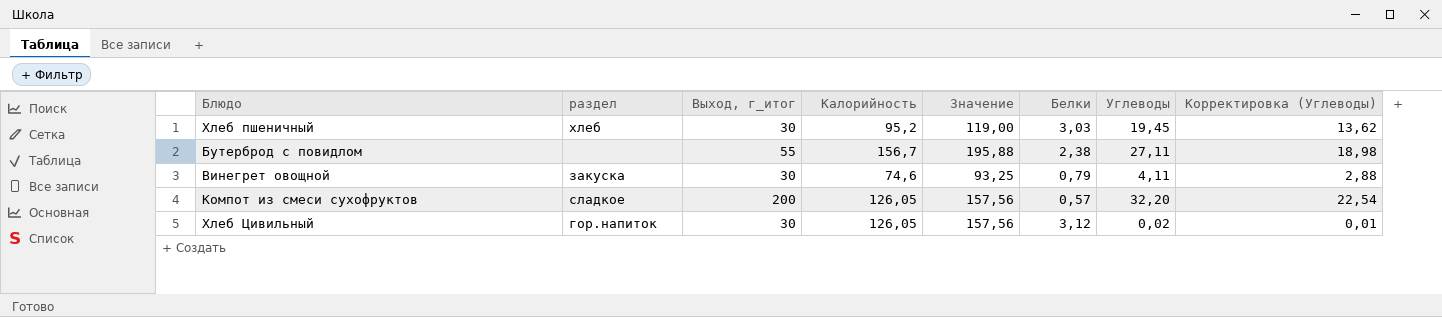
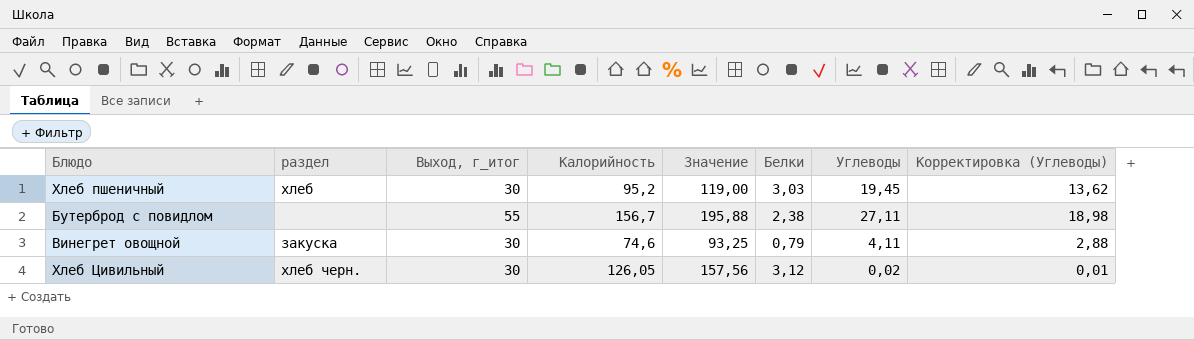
row Компот из смеси сухофруктов: сладкое | 200 | 126,05 | 157,56 | 0,57 | 32,20 | 22,54 -> none
Хлеб Цивильный | раздел: гор.напиток -> хлеб черн.

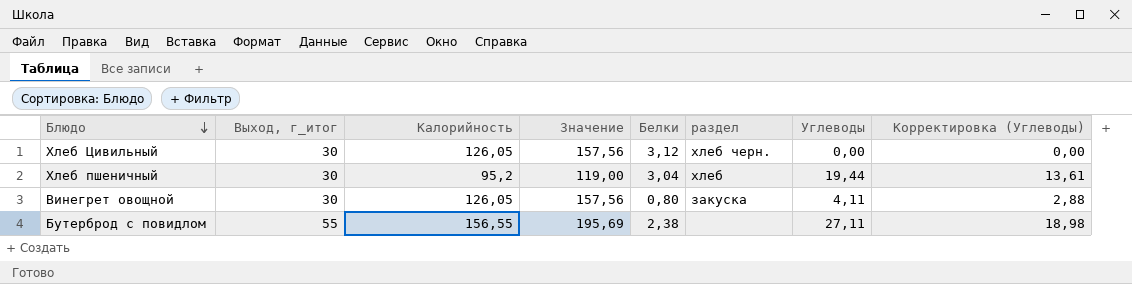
row order: none -> Блюдо descending
column раздел | position: 2 -> 6
Хлеб Цивильный | Углеводы: 0,02 -> 0,00
Хлеб Цивильный | Корректировка (Углеводы): 0,01 -> 0,00
Хлеб пшеничный | Белки: 3,03 -> 3,04
Хлеб пшеничный | Углеводы: 19,45 -> 19,44
Хлеб пшеничный | Корректировка (Углеводы): 13,62 -> 13,61
Винегрет овощной | Калорийность: 74,6 -> 126,05
Винегрет овощной | Значение: 93,25 -> 157,56
Винегрет овощной | Белки: 0,79 -> 0,80
Бутерброд с повидлом | Калорийность: 156,7 -> 156,55
Бутерброд с повидлом | Значение: 195,88 -> 195,69

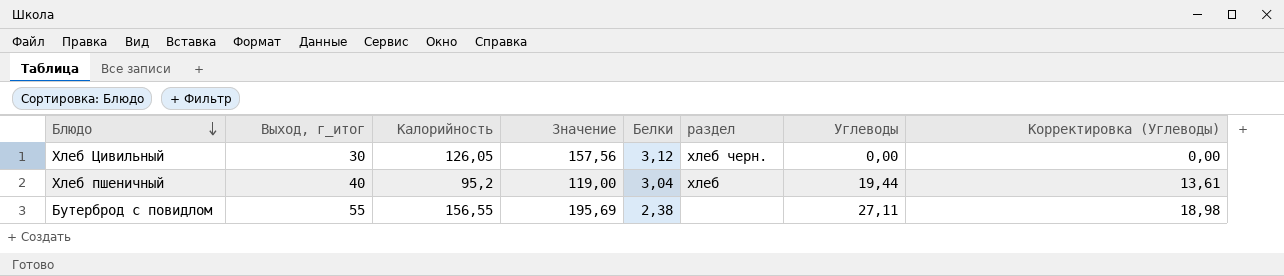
row Винегрет овощной: 30 | 126,05 | 157,56 | 0,80 | закуска | 4,11 | 2,88 -> none
Хлеб пшеничный | Выход, г_итог: 30 -> 40

